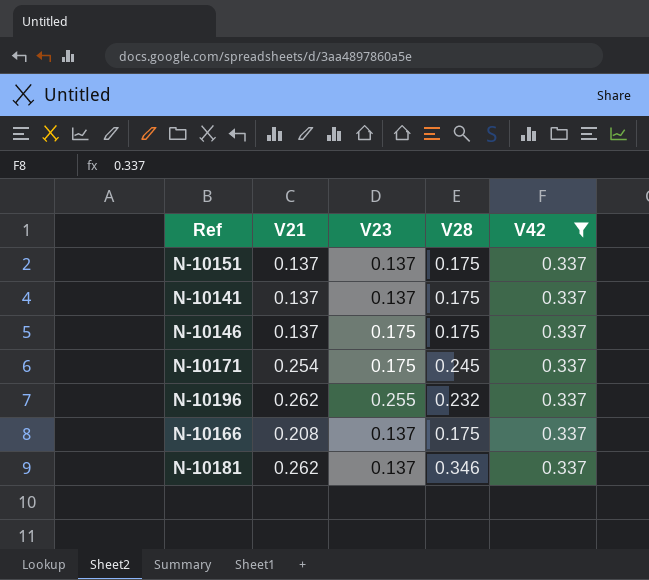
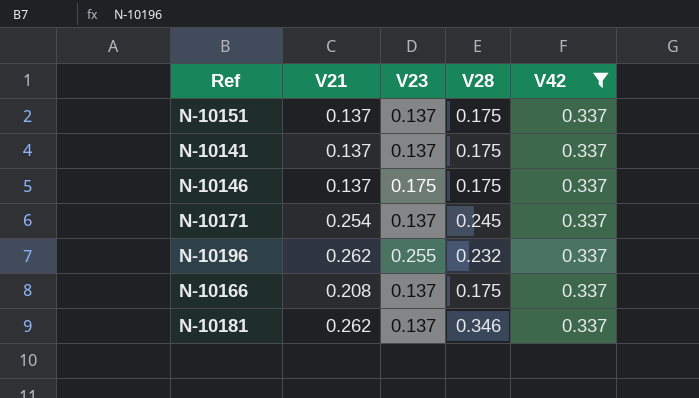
N-10171 | V23: 0.175 -> 0.137

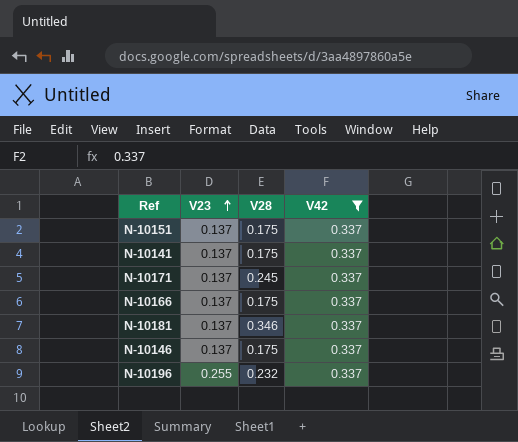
row order: none -> V23 ascending
column V21 | position: 2 -> none
N-10146 | V23: 0.175 -> 0.137

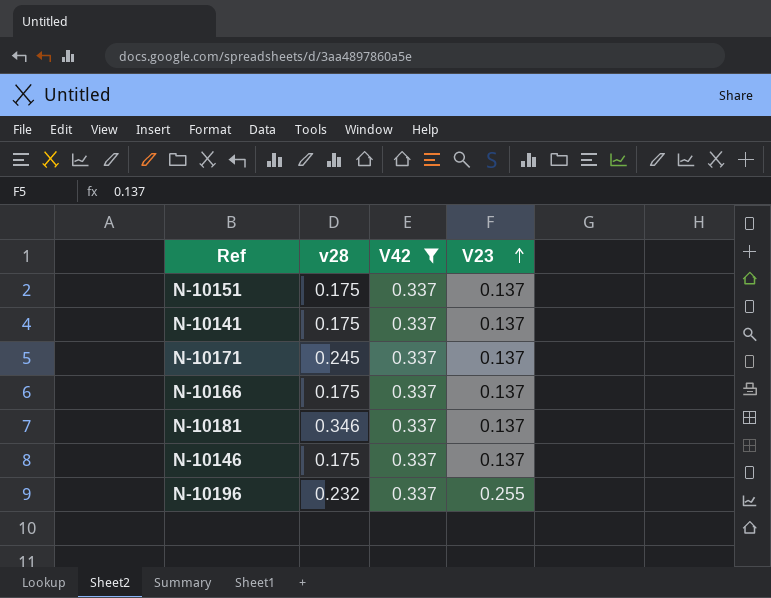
column name: V28 -> v28
column V23 | position: 2 -> 4

